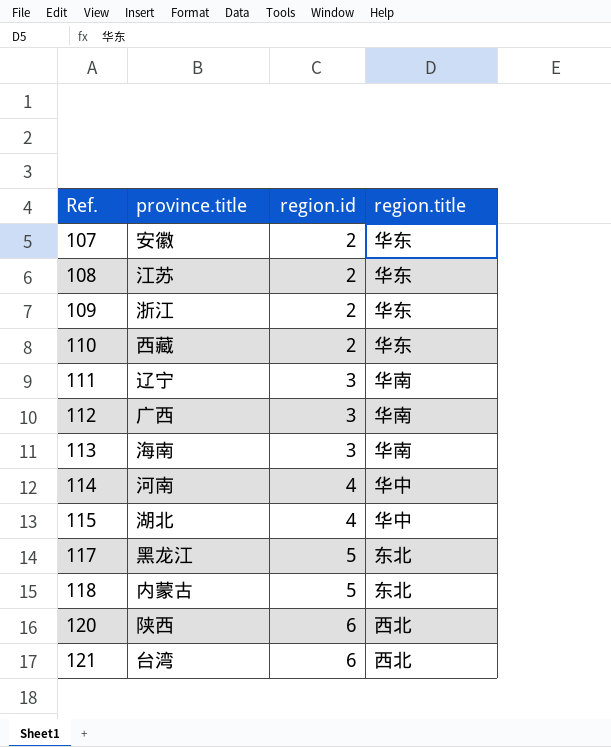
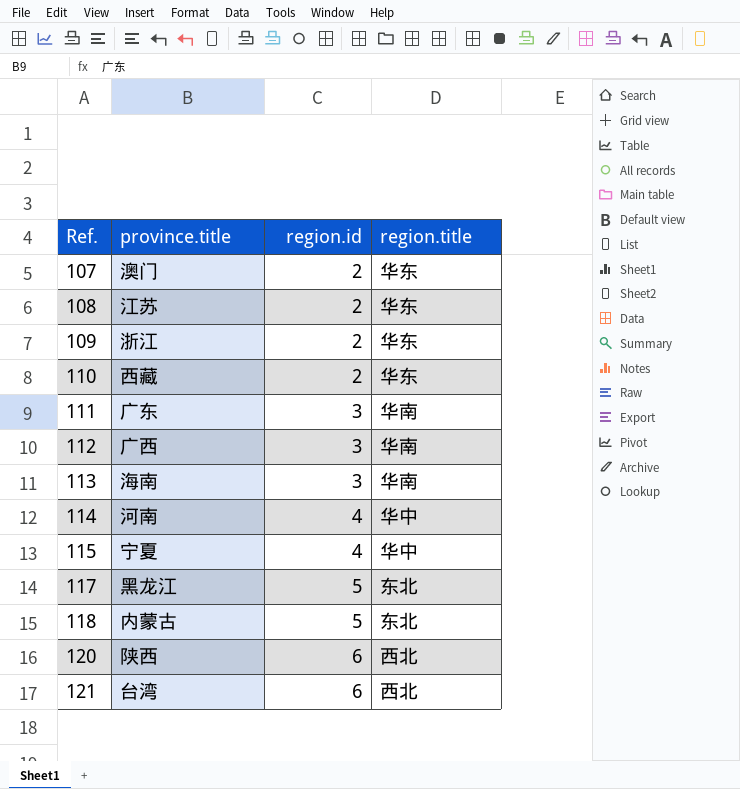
107 | province.title: 安徽 -> 澳门
111 | province.title: 辽宁 -> 广东
115 | province.title: 湖北 -> 宁夏

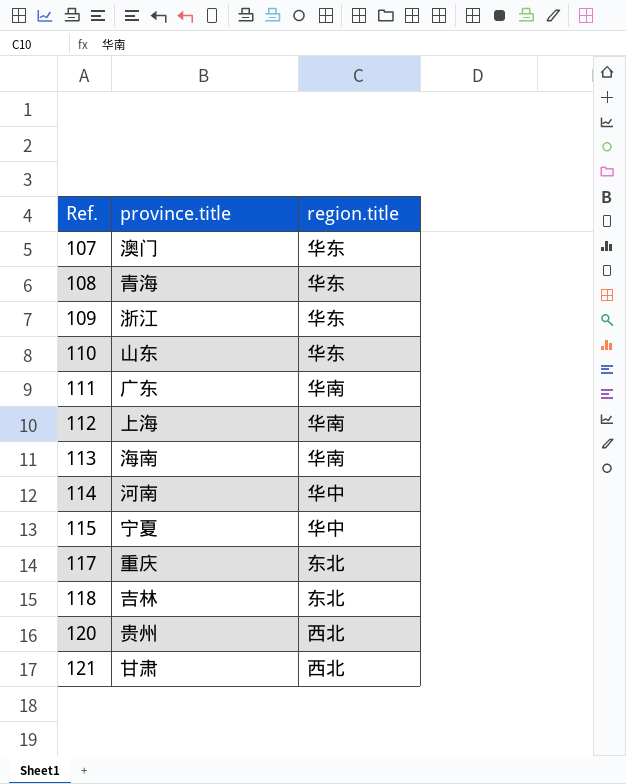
column region.id | position: 3 -> none
108 | province.title: 江苏 -> 青海
110 | province.title: 西藏 -> 山东
112 | province.title: 广西 -> 上海
117 | province.title: 黑龙江 -> 重庆
118 | province.title: 内蒙古 -> 吉林
120 | province.title: 陕西 -> 贵州
121 | province.title: 台湾 -> 甘肃

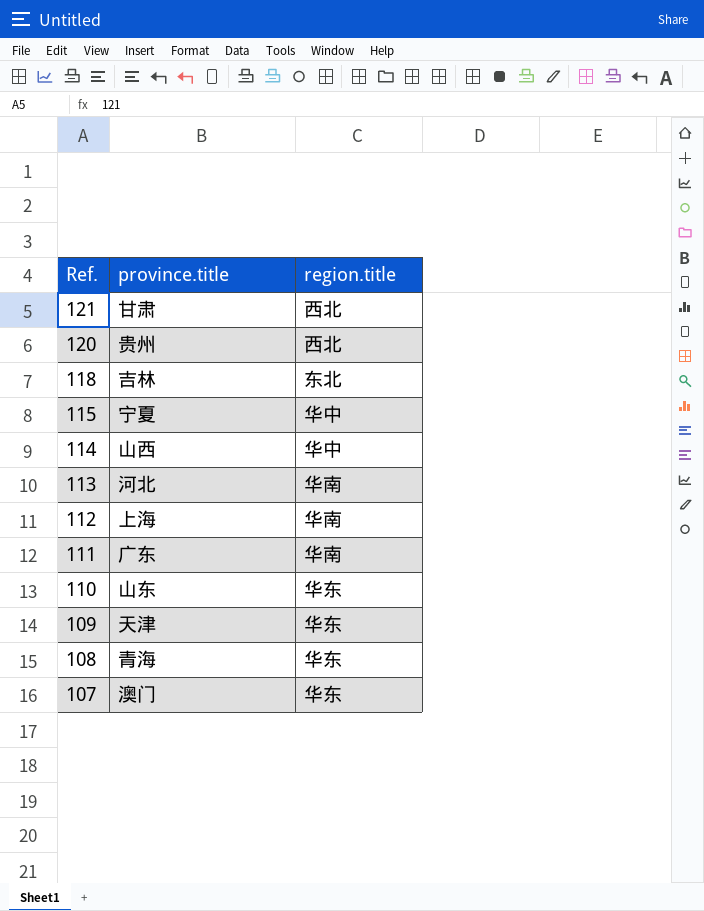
row order: Ref. ascending -> Ref. descending
row 117: 重庆 | 东北 -> none
114 | province.title: 河南 -> 山西
113 | province.title: 海南 -> 河北
109 | province.title: 浙江 -> 天津

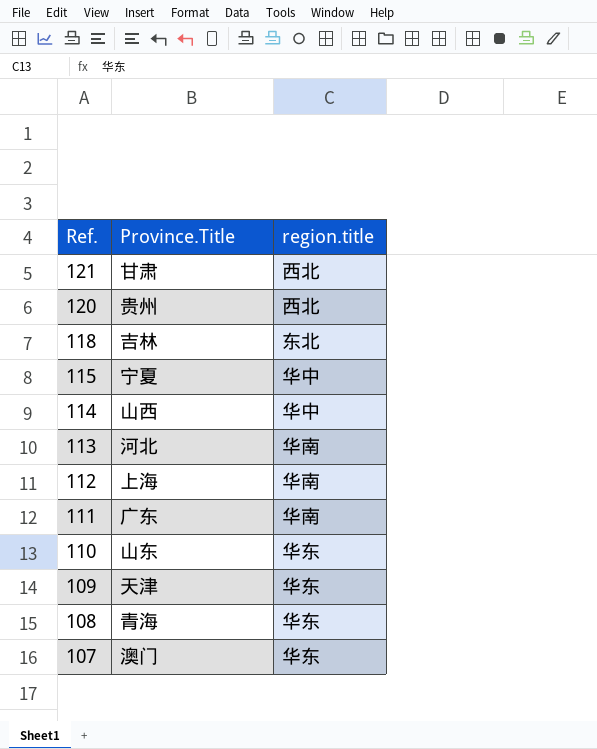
column name: province.title -> Province.Title

